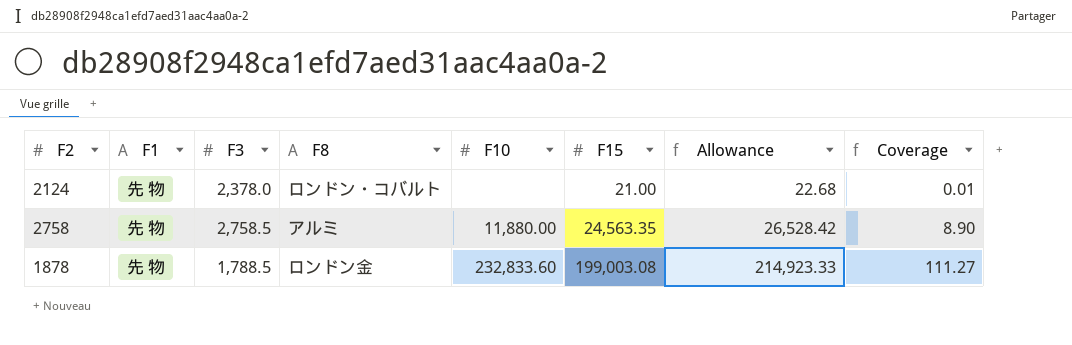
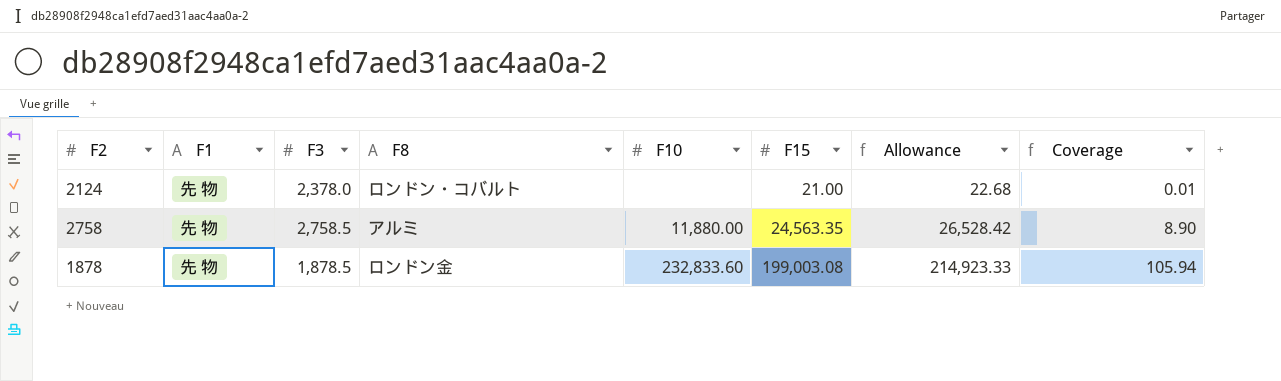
1878 | F3: 1,788.5 -> 1,878.5
1878 | Coverage: 111.27 -> 105.94

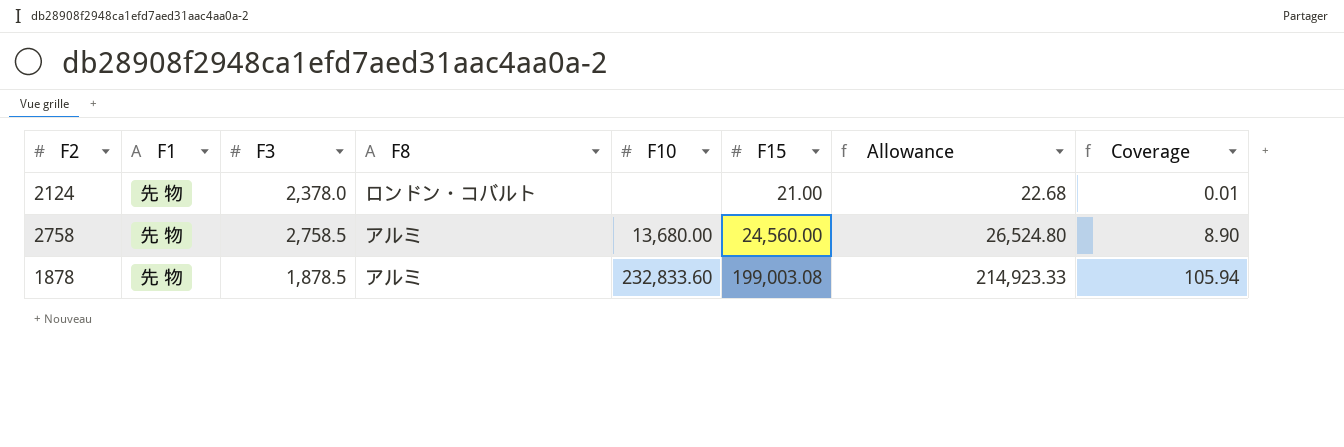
2758 | F10: 11,880.00 -> 13,680.00
2758 | F15: 24,563.35 -> 24,560.00
2758 | Allowance: 26,528.42 -> 26,524.80
1878 | F8: ロンドン金 -> アルミ

